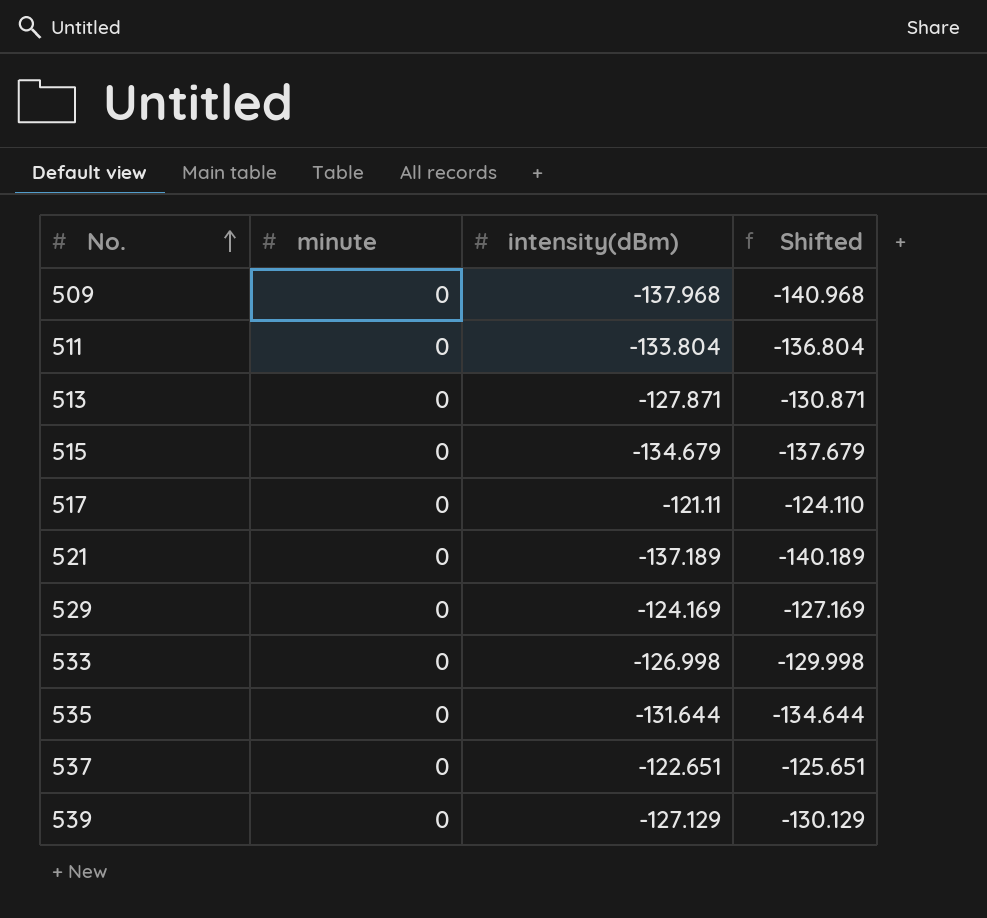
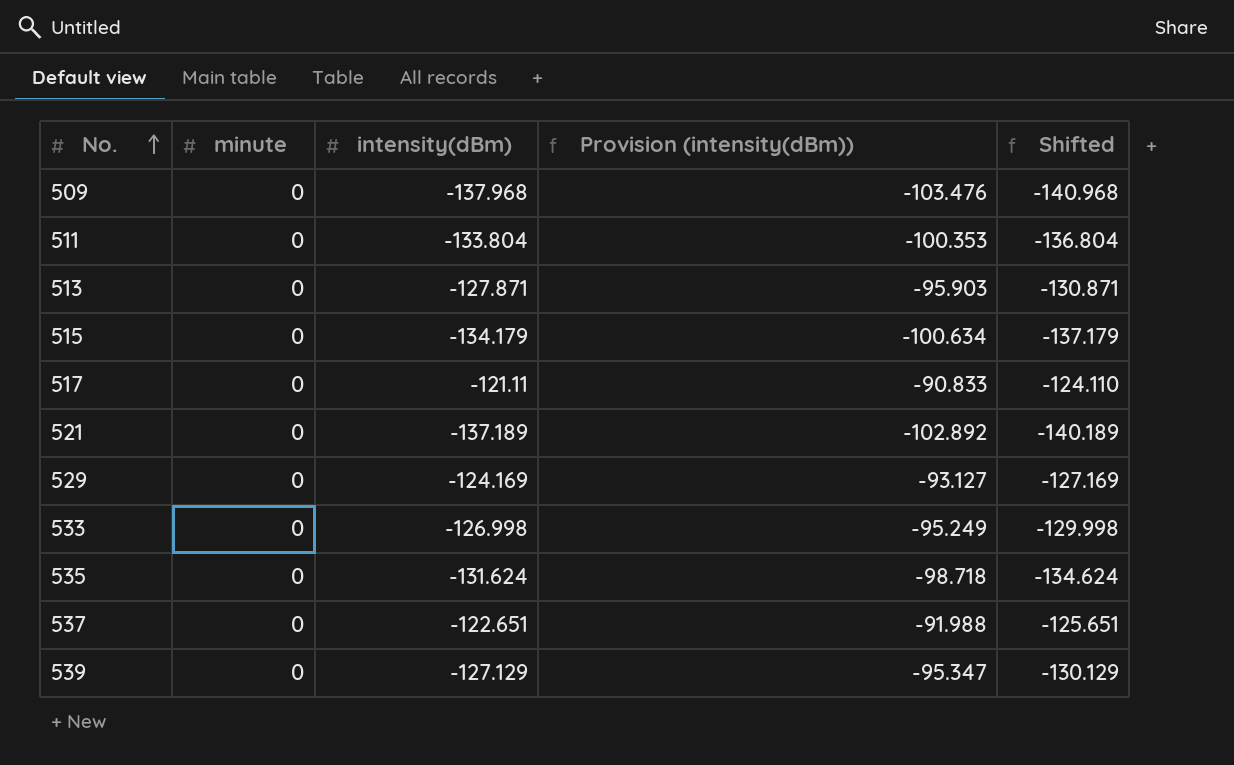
column Provision (intensity(dBm)) | formula: none -> [intensity(dBm)] * 0.75
515 | intensity(dBm): -134.679 -> -134.179
515 | Shifted: -137.679 -> -137.179
535 | intensity(dBm): -131.644 -> -131.624
535 | Shifted: -134.644 -> -134.624

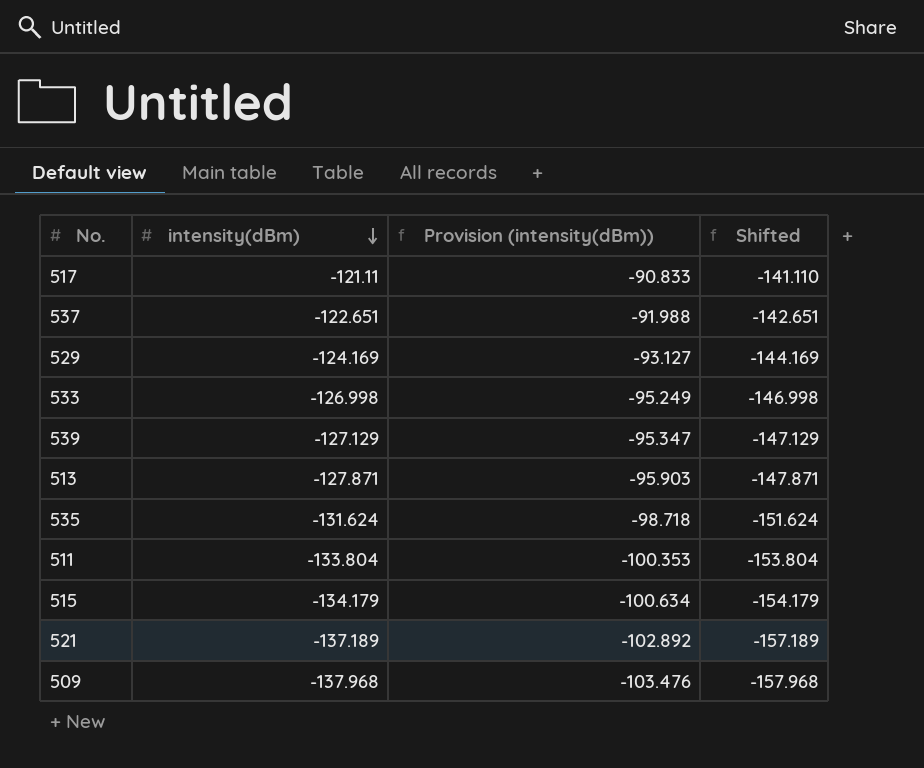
row order: No. ascending -> intensity(dBm) descending
column minute | position: 2 -> none
column Shifted | formula: [intensity(dBm)] - 3 -> [intensity(dBm)] - 20

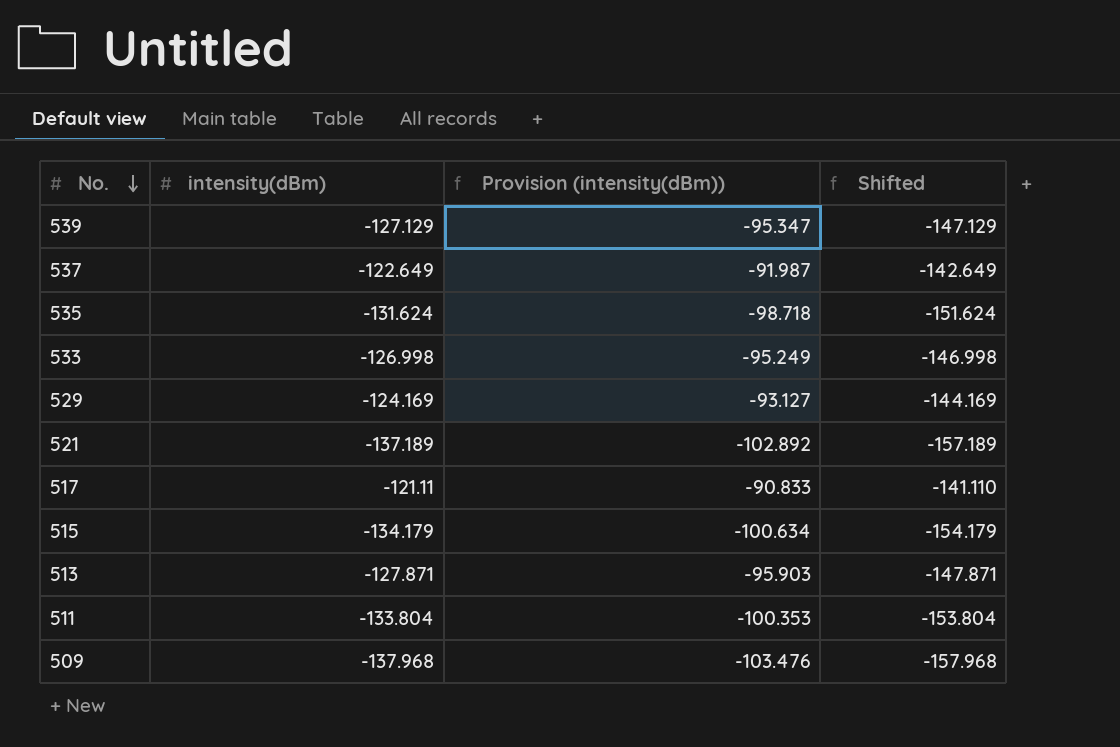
row order: intensity(dBm) descending -> No. descending
537 | intensity(dBm): -122.651 -> -122.649
537 | Provision (intensity(dBm)): -91.988 -> -91.987
537 | Shifted: -142.651 -> -142.649

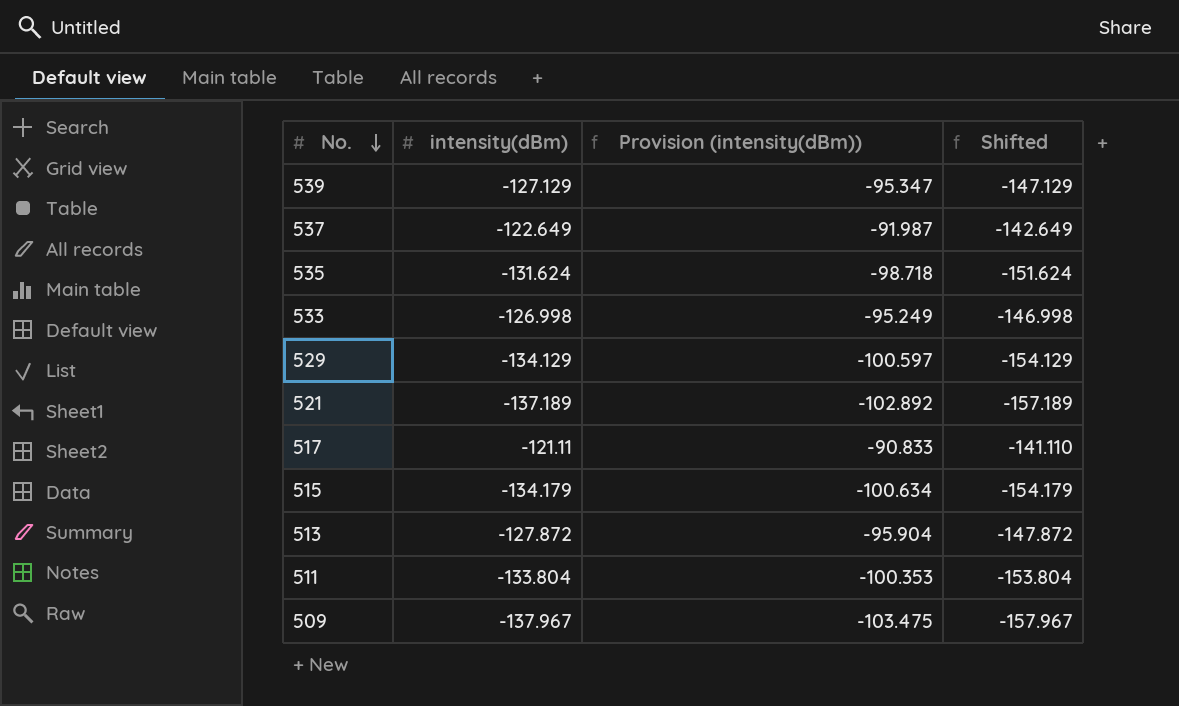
529 | intensity(dBm): -124.169 -> -134.129
529 | Provision (intensity(dBm)): -93.127 -> -100.597
529 | Shifted: -144.169 -> -154.129
513 | intensity(dBm): -127.871 -> -127.872
513 | Provision (intensity(dBm)): -95.903 -> -95.904
513 | Shifted: -147.871 -> -147.872
509 | intensity(dBm): -137.968 -> -137.967
509 | Provision (intensity(dBm)): -103.476 -> -103.475
509 | Shifted: -157.968 -> -157.967

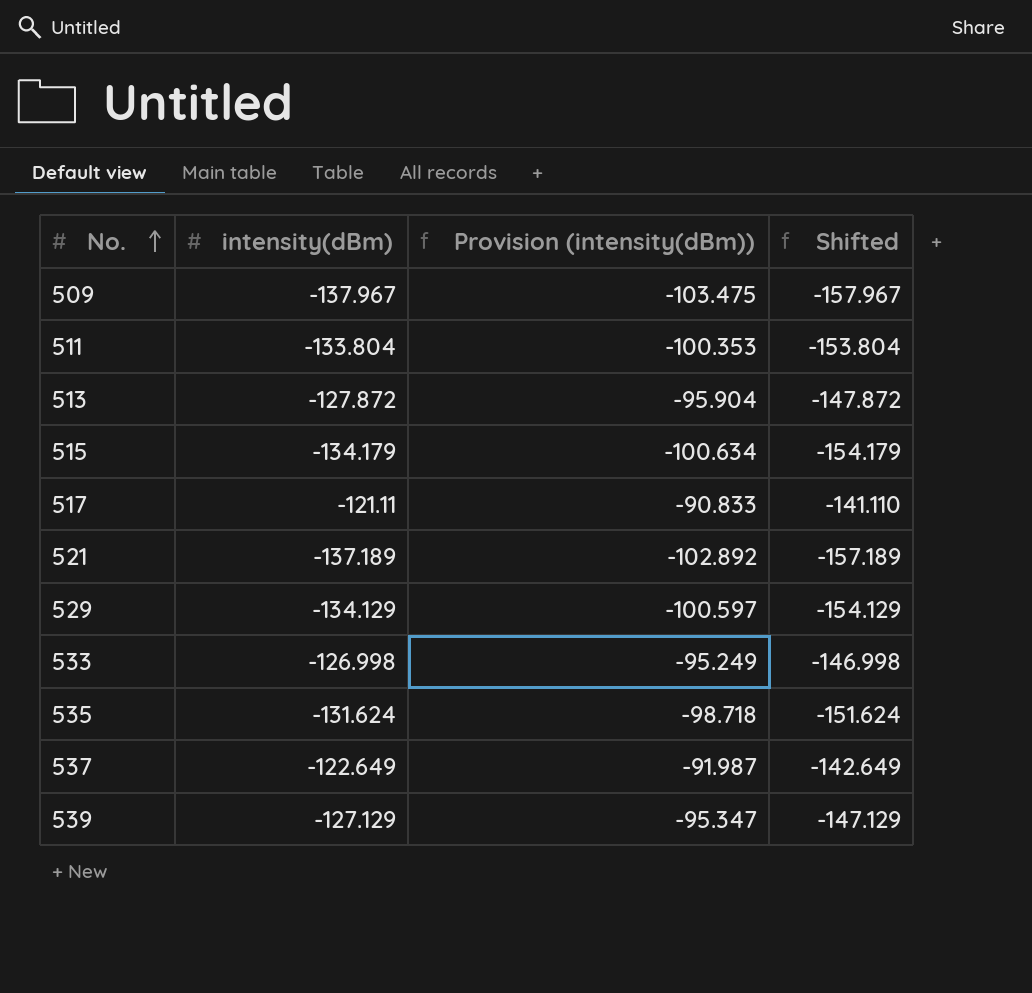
row order: No. descending -> No. ascending

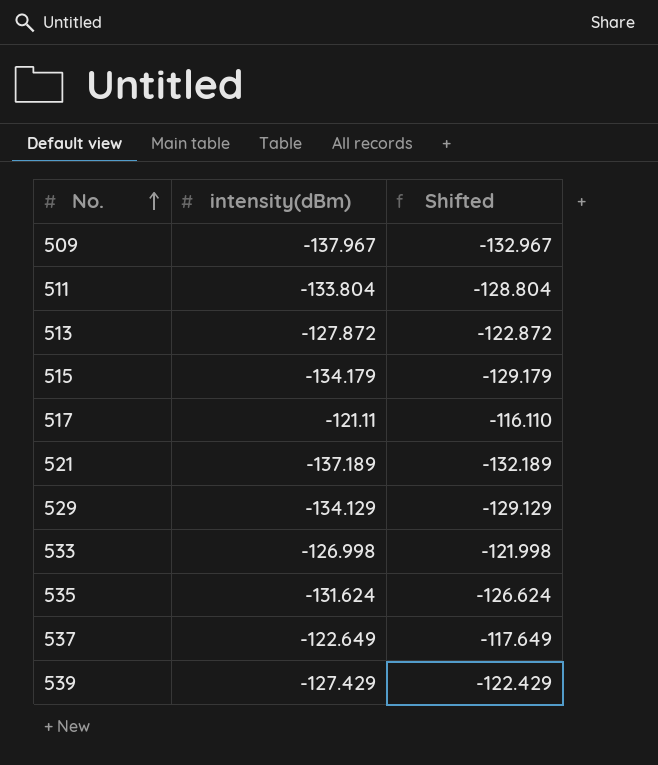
column Provision (intensity(dBm)) | formula: [intensity(dBm)] * 0.75 -> none
column Shifted | formula: [intensity(dBm)] - 20 -> [intensity(dBm)] + 5
539 | intensity(dBm): -127.129 -> -127.429

